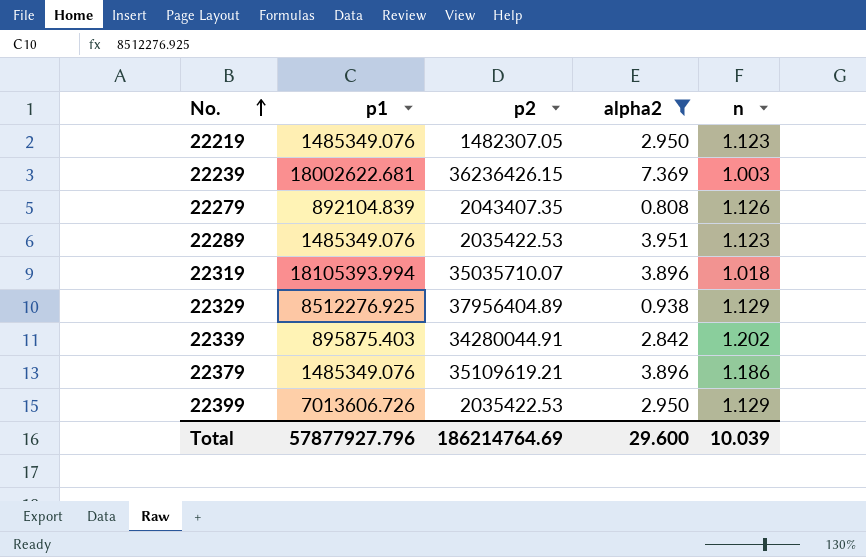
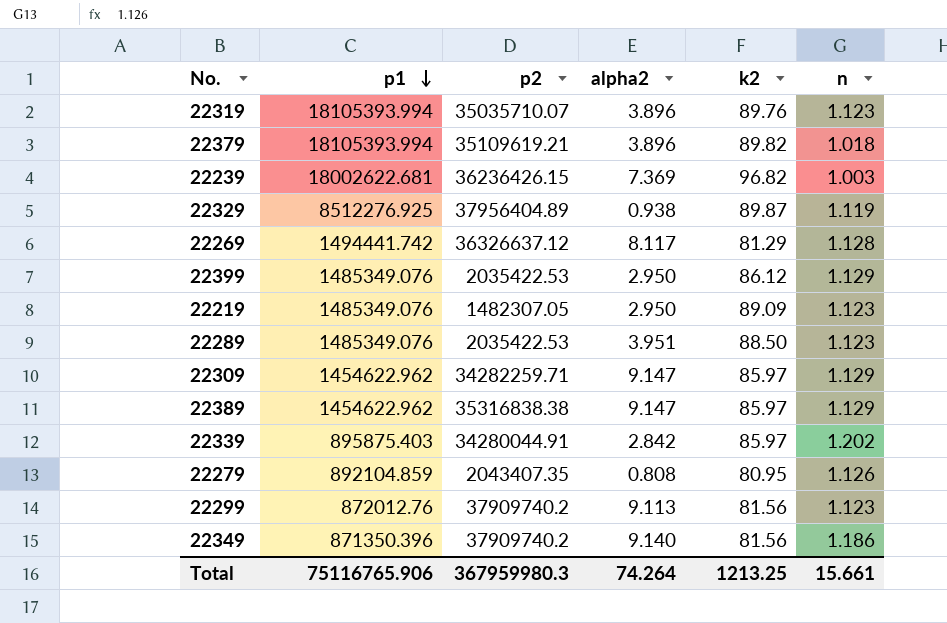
filter: alpha2 <= 7.369 -> none
row order: No. ascending -> p1 descending
column k2 | position: none -> 5
22319 | n: 1.018 -> 1.123
22379 | p1: 1485349.076 -> 18105393.994
22379 | n: 1.186 -> 1.018
22329 | n: 1.129 -> 1.119
22399 | p1: 7013606.726 -> 1485349.076
22279 | p1: 892104.839 -> 892104.859
Total | p1: 57877927.796 -> 75116765.906
Total | p2: 186214764.69 -> 367959980.3
Total | alpha2: 29.600 -> 74.264
Total | n: 10.039 -> 15.661

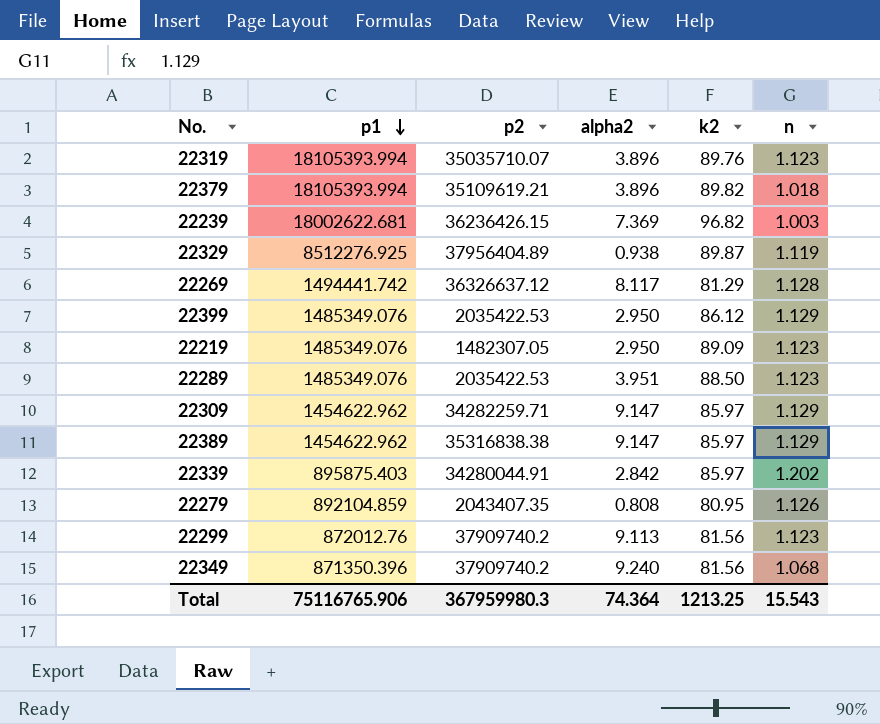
22349 | alpha2: 9.140 -> 9.240
22349 | n: 1.186 -> 1.068
Total | alpha2: 74.264 -> 74.364
Total | n: 15.661 -> 15.543

